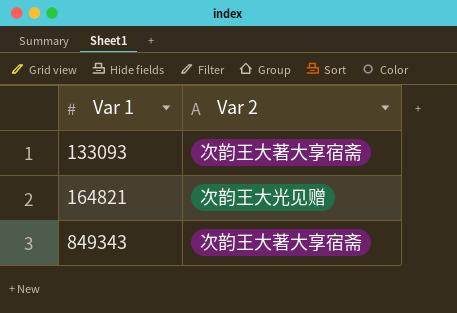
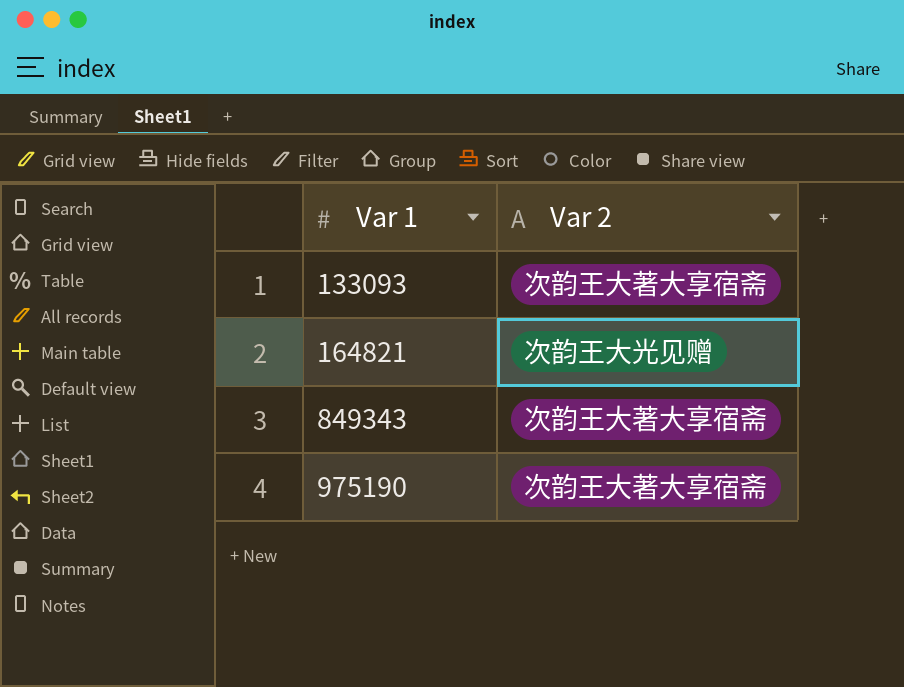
row 975190: none -> 次韵王大著大享宿斋

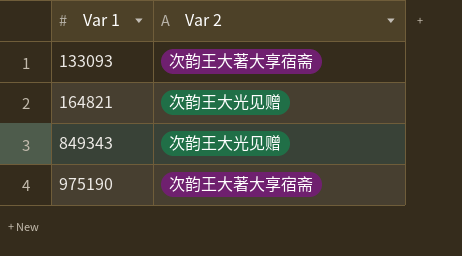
849343 | Var 2: 次韵王大著大享宿斋 -> 次韵王大光见赠

